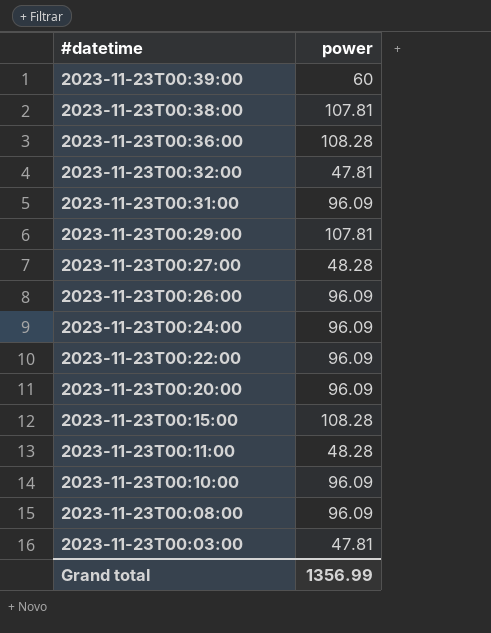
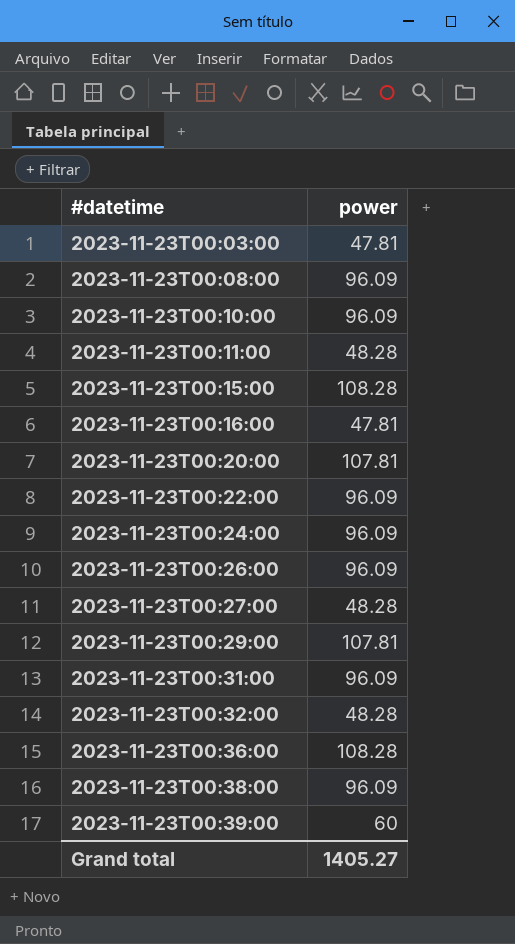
row order: #datetime descending -> #datetime ascending
row 2023-11-23T00:16:00: none -> 47.81
2023-11-23T00:20:00 | power: 96.09 -> 107.81
2023-11-23T00:32:00 | power: 47.81 -> 48.28
2023-11-23T00:38:00 | power: 107.81 -> 96.09
Grand total | power: 1356.99 -> 1405.27

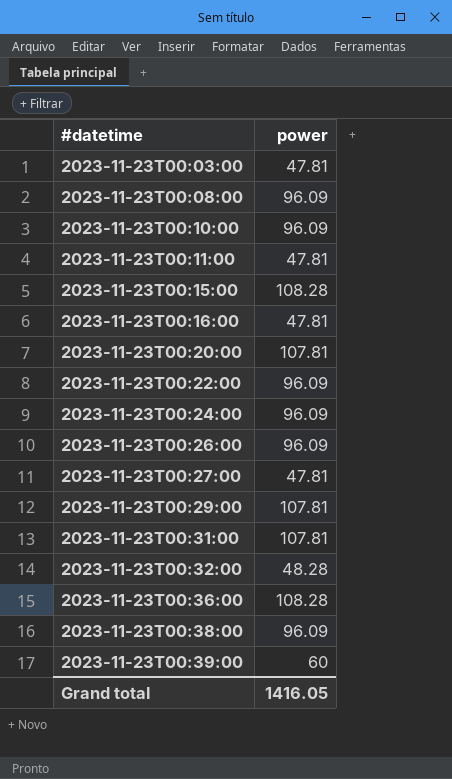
2023-11-23T00:11:00 | power: 48.28 -> 47.81
2023-11-23T00:27:00 | power: 48.28 -> 47.81
2023-11-23T00:31:00 | power: 96.09 -> 107.81
Grand total | power: 1405.27 -> 1416.05

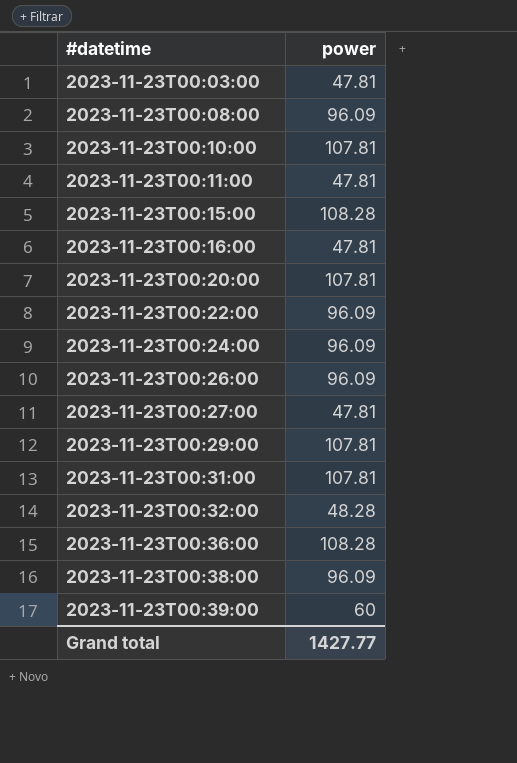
2023-11-23T00:10:00 | power: 96.09 -> 107.81
Grand total | power: 1416.05 -> 1427.77

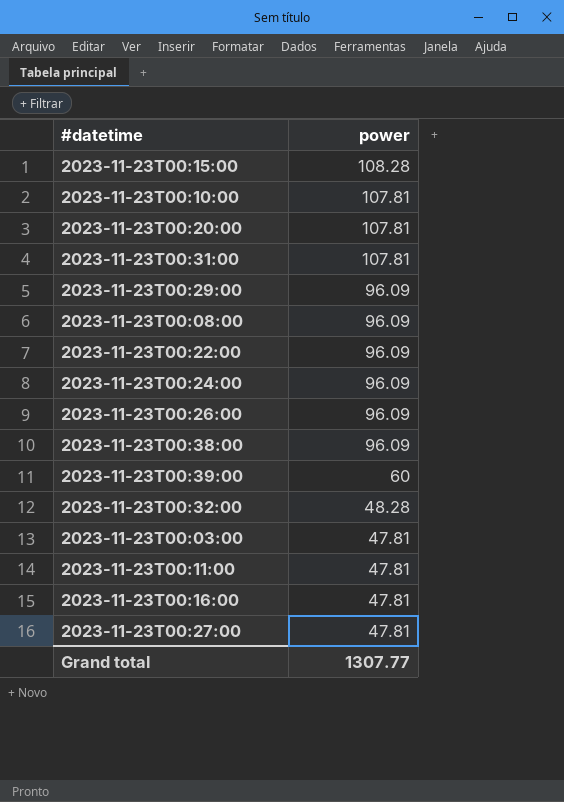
row order: #datetime ascending -> power descending
row 2023-11-23T00:36:00: 108.28 -> none
2023-11-23T00:29:00 | power: 107.81 -> 96.09
Grand total | power: 1427.77 -> 1307.77

